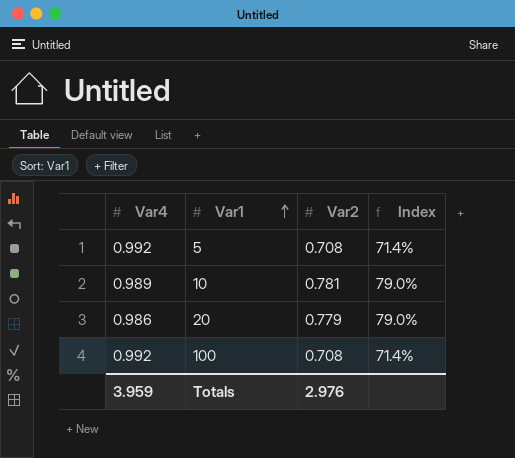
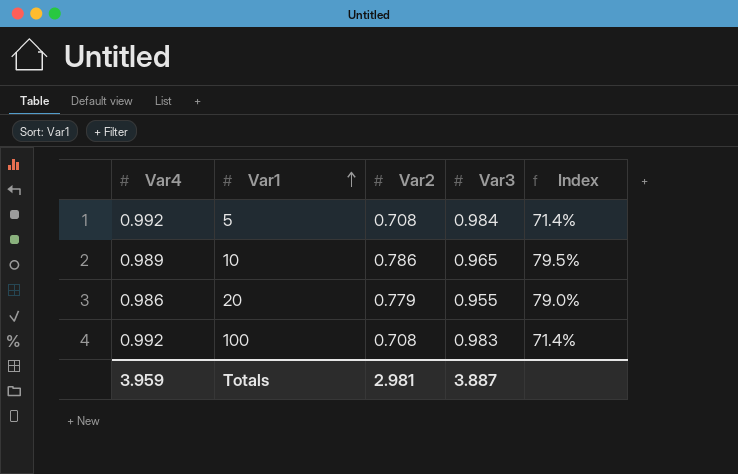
column Var3 | position: none -> 4
10 | Var2: 0.781 -> 0.786
10 | Index: 79.0% -> 79.5%
Totals | Var2: 2.976 -> 2.981

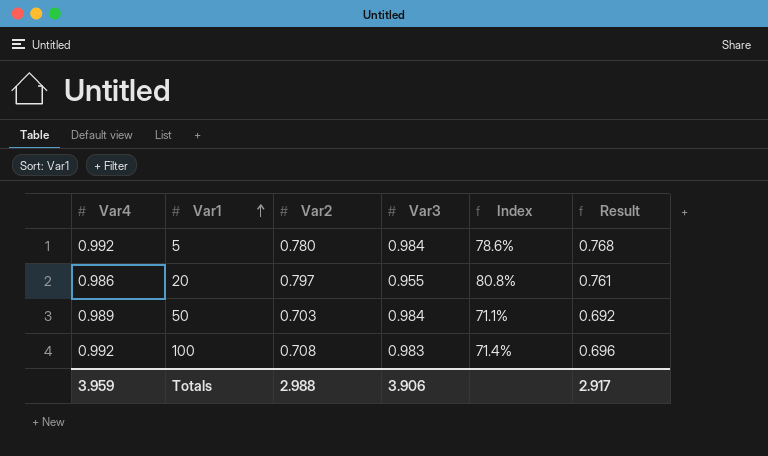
column Result | formula: none -> [Var2] * [Var3]
row 10: 0.989 | 0.786 | 0.965 | 79.5% -> none
5 | Var2: 0.708 -> 0.780
5 | Index: 71.4% -> 78.6%
20 | Var2: 0.779 -> 0.797
20 | Index: 79.0% -> 80.8%
row 50: none -> 0.989 | 0.703 | 0.984 | 71.1% | 0.692
Totals | Var2: 2.981 -> 2.988
Totals | Var3: 3.887 -> 3.906

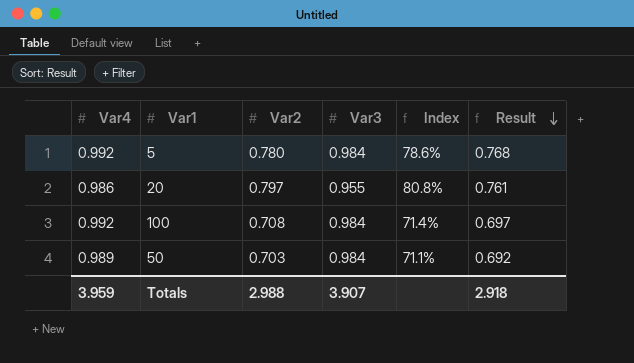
row order: Var1 ascending -> Result descending
100 | Var3: 0.983 -> 0.984
100 | Result: 0.696 -> 0.697
Totals | Var3: 3.906 -> 3.907
Totals | Result: 2.917 -> 2.918

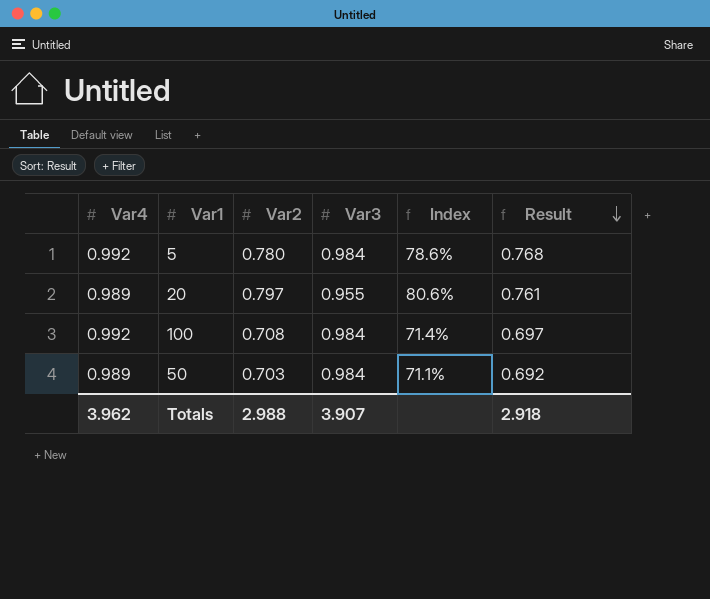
20 | Var4: 0.986 -> 0.989
20 | Index: 80.8% -> 80.6%
Totals | Var4: 3.959 -> 3.962

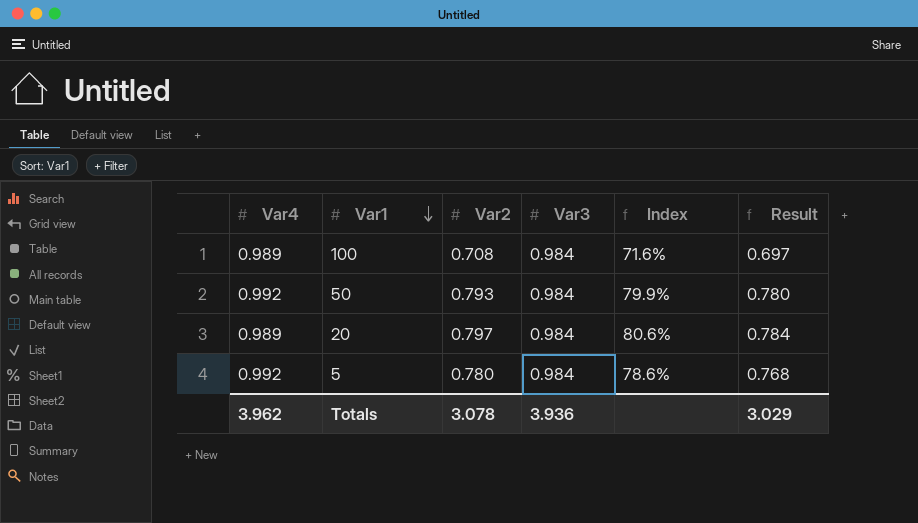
row order: Result descending -> Var1 descending
100 | Var4: 0.992 -> 0.989
100 | Index: 71.4% -> 71.6%
50 | Var4: 0.989 -> 0.992
50 | Var2: 0.703 -> 0.793
50 | Index: 71.1% -> 79.9%
50 | Result: 0.692 -> 0.780
20 | Var3: 0.955 -> 0.984
20 | Result: 0.761 -> 0.784
Totals | Var2: 2.988 -> 3.078
Totals | Var3: 3.907 -> 3.936
Totals | Result: 2.918 -> 3.029

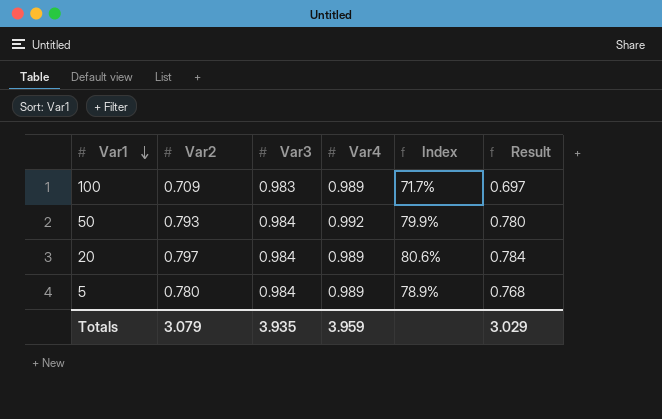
column Var4 | position: 1 -> 4
100 | Var2: 0.708 -> 0.709
100 | Var3: 0.984 -> 0.983
100 | Index: 71.6% -> 71.7%
5 | Var4: 0.992 -> 0.989
5 | Index: 78.6% -> 78.9%
Totals | Var2: 3.078 -> 3.079
Totals | Var3: 3.936 -> 3.935
Totals | Var4: 3.962 -> 3.959

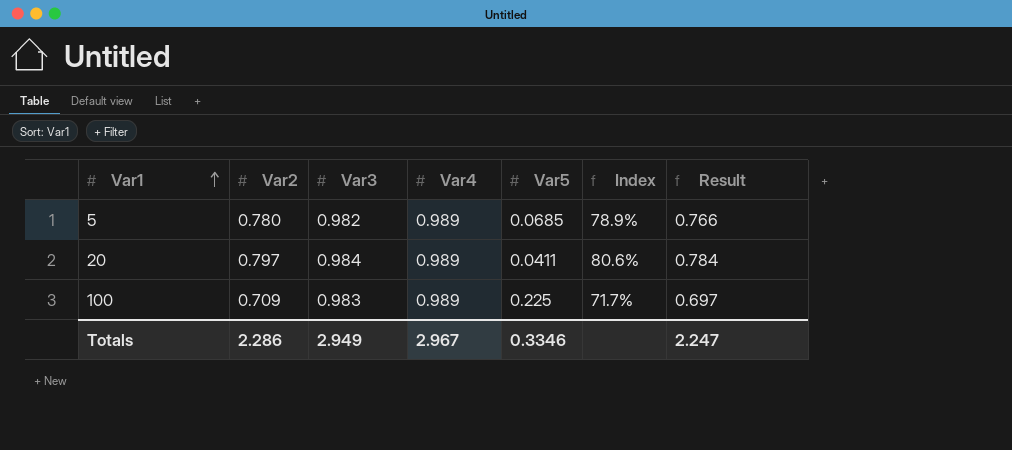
row order: Var1 descending -> Var1 ascending
column Var5 | position: none -> 5
row 50: 0.793 | 0.984 | 0.992 | 79.9% | 0.780 -> none
5 | Var3: 0.984 -> 0.982
5 | Result: 0.768 -> 0.766
Totals | Var2: 3.079 -> 2.286
Totals | Var3: 3.935 -> 2.949
Totals | Var4: 3.959 -> 2.967
Totals | Result: 3.029 -> 2.247

